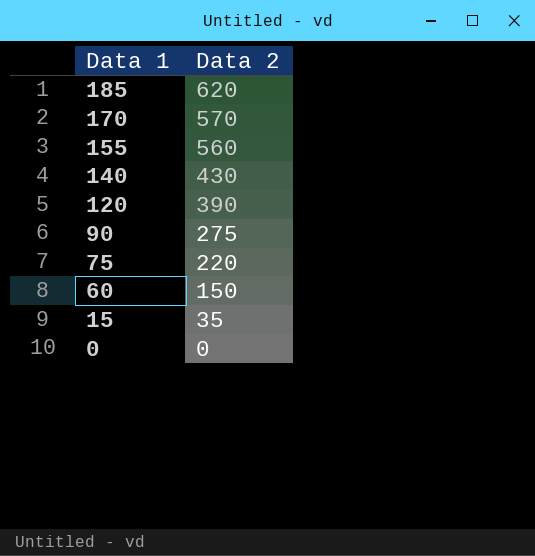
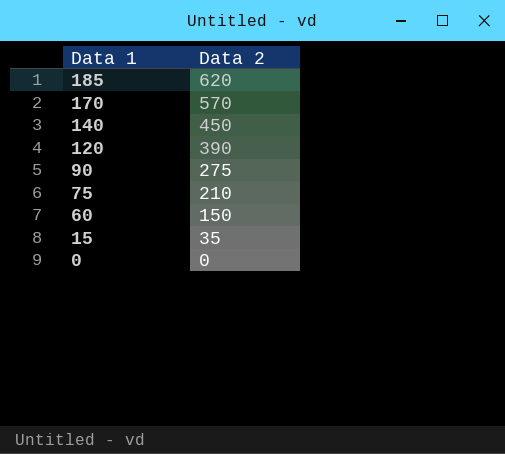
row 155: 560 -> none
140 | Data 2: 430 -> 450
75 | Data 2: 220 -> 210

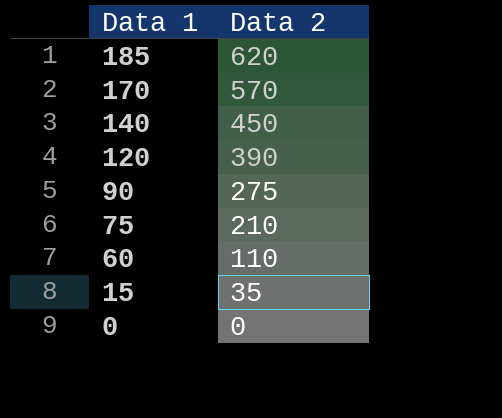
60 | Data 2: 150 -> 110

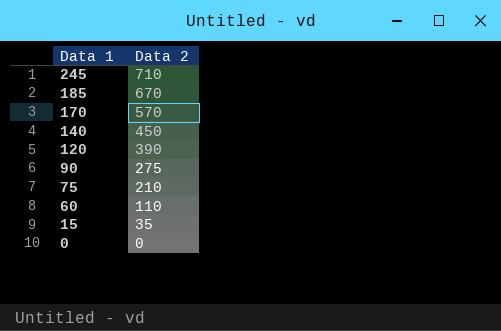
row 245: none -> 710
185 | Data 2: 620 -> 670

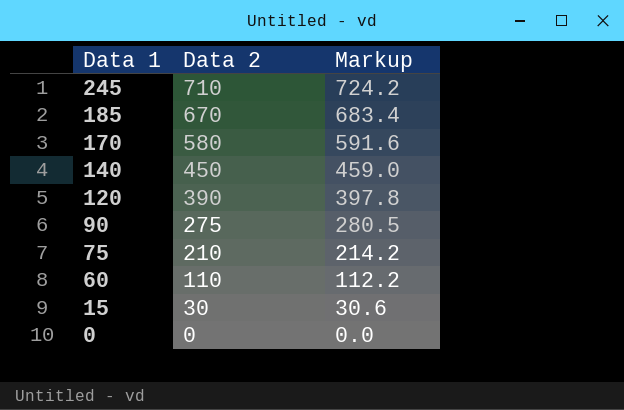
column Markup | formula: none -> [Data 2] * 1.02
170 | Data 2: 570 -> 580
15 | Data 2: 35 -> 30

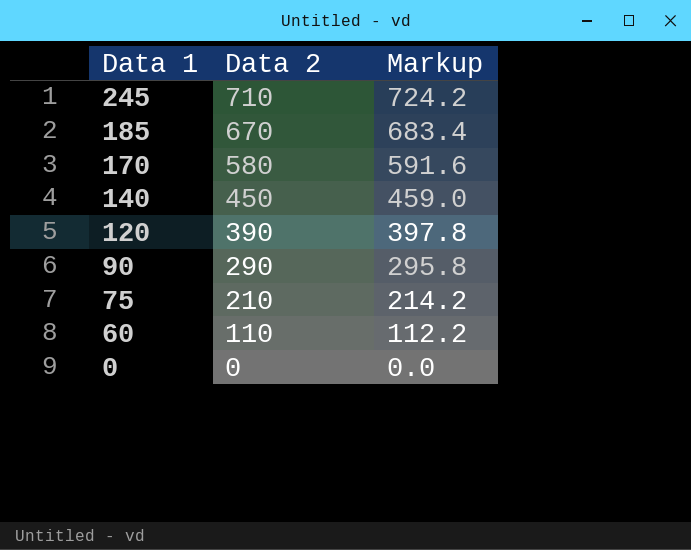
row 15: 30 | 30.6 -> none
90 | Data 2: 275 -> 290
90 | Markup: 280.5 -> 295.8

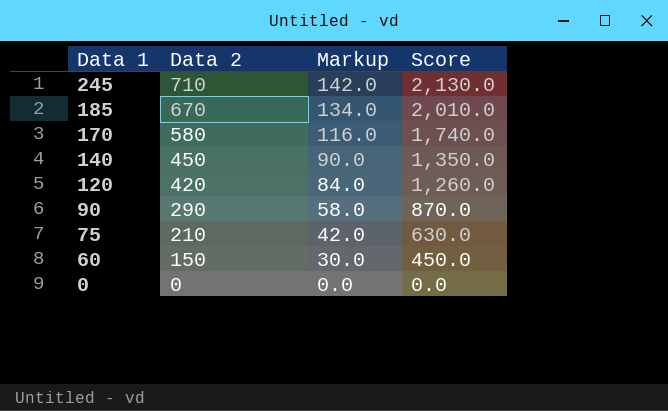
column Markup | formula: [Data 2] * 1.02 -> [Data 2] * 0.2
column Score | formula: none -> [Data 2] * 3
120 | Data 2: 390 -> 420
60 | Data 2: 110 -> 150

